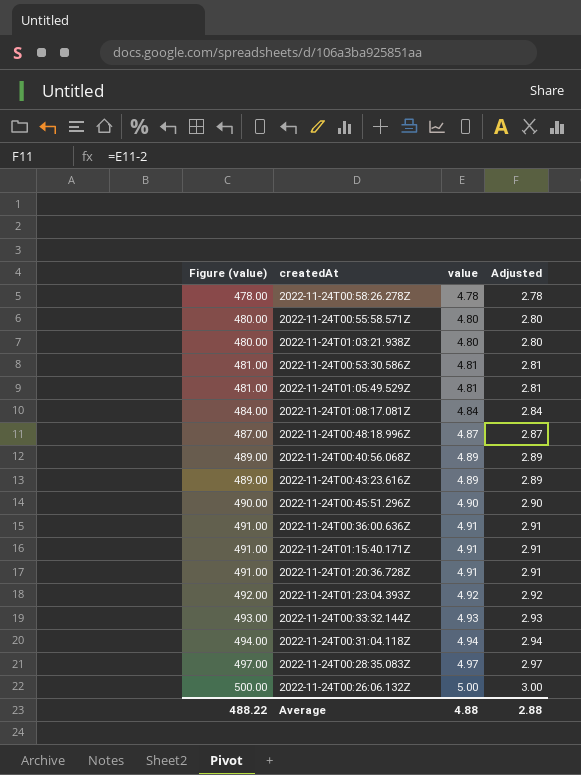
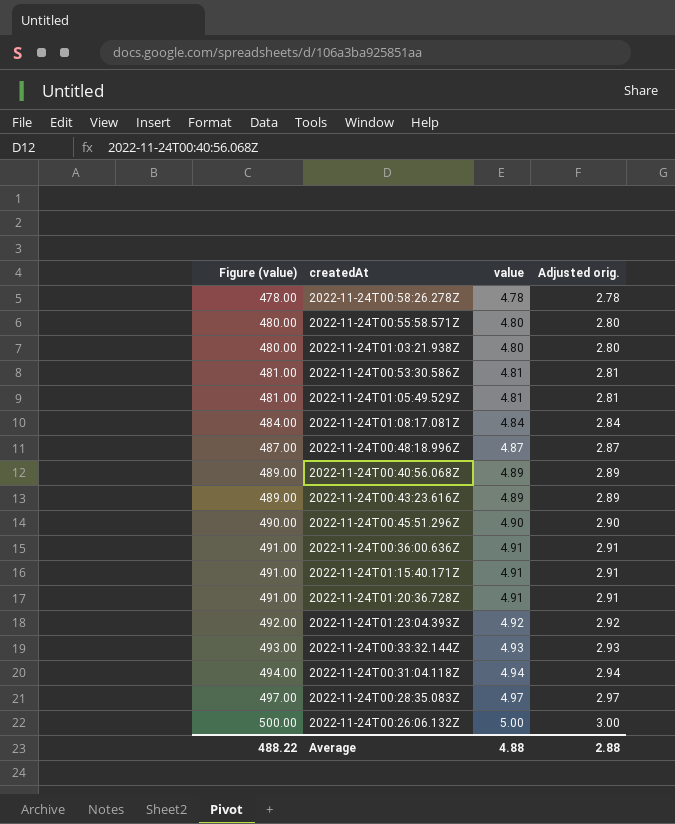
column name: Adjusted -> Adjusted orig.

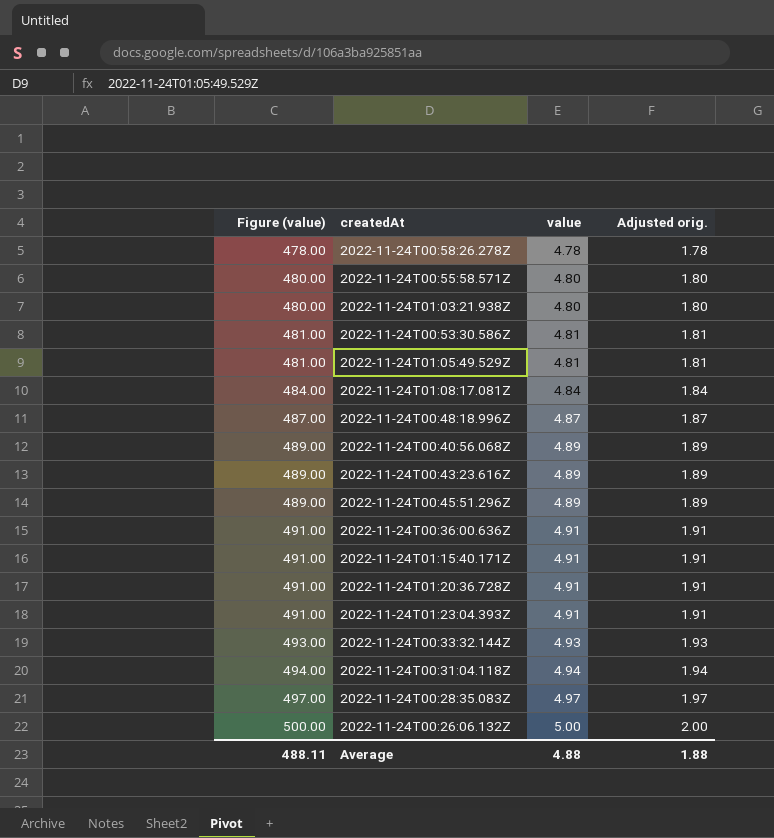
column Adjusted orig. | formula: [value] - 2 -> [value] - 3
2022-11-24T00:45:51.296Z | Figure (value): 490.00 -> 489.00
2022-11-24T00:45:51.296Z | value: 4.90 -> 4.89
2022-11-24T01:23:04.393Z | Figure (value): 492.00 -> 491.00
2022-11-24T01:23:04.393Z | value: 4.92 -> 4.91
Average | Figure (value): 488.22 -> 488.11
Average | Adjusted orig.: 2.88 -> 1.88

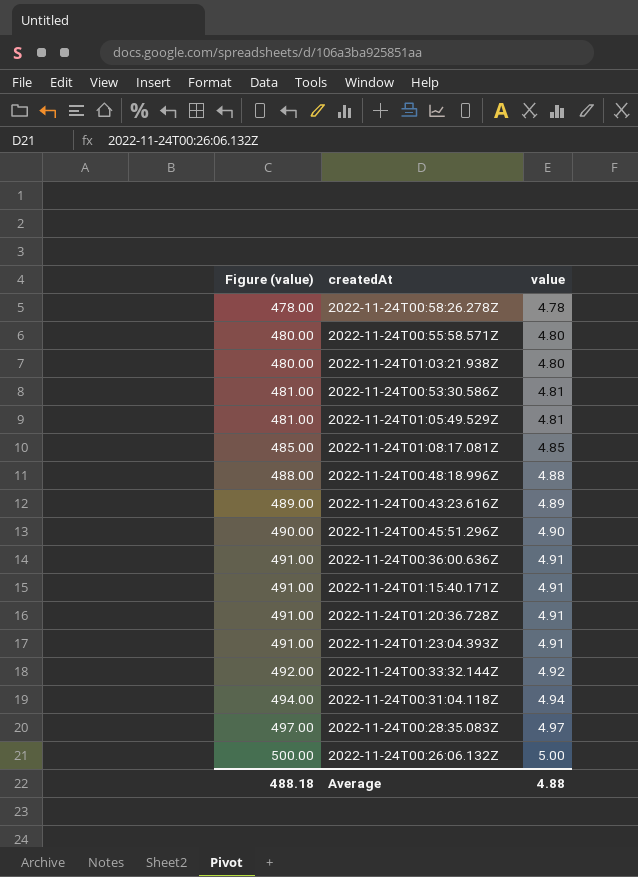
column Adjusted orig. | formula: [value] - 3 -> none
row 2022-11-24T00:40:56.068Z: 489.00 | 4.89 | 1.89 -> none
2022-11-24T01:08:17.081Z | Figure (value): 484.00 -> 485.00
2022-11-24T01:08:17.081Z | value: 4.84 -> 4.85
2022-11-24T00:48:18.996Z | Figure (value): 487.00 -> 488.00
2022-11-24T00:48:18.996Z | value: 4.87 -> 4.88
2022-11-24T00:45:51.296Z | Figure (value): 489.00 -> 490.00
2022-11-24T00:45:51.296Z | value: 4.89 -> 4.90
2022-11-24T00:33:32.144Z | Figure (value): 493.00 -> 492.00
2022-11-24T00:33:32.144Z | value: 4.93 -> 4.92
Average | Figure (value): 488.11 -> 488.18

